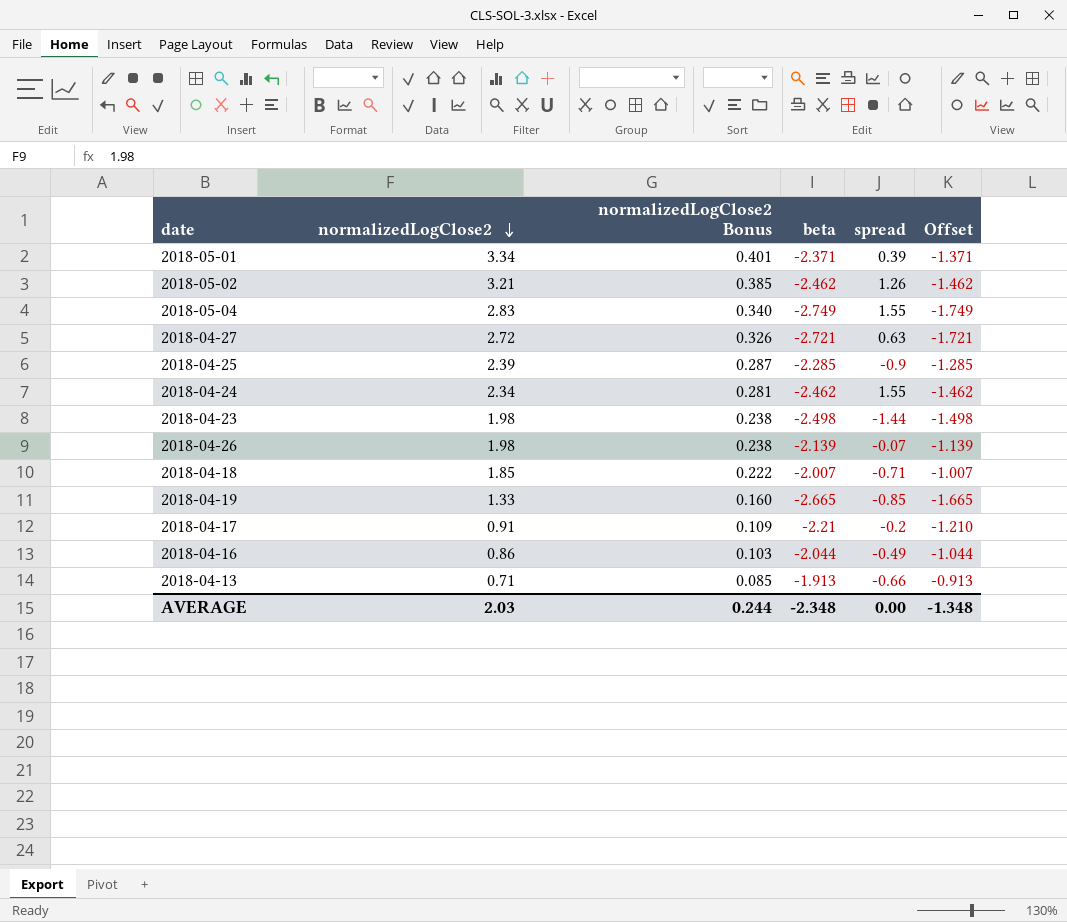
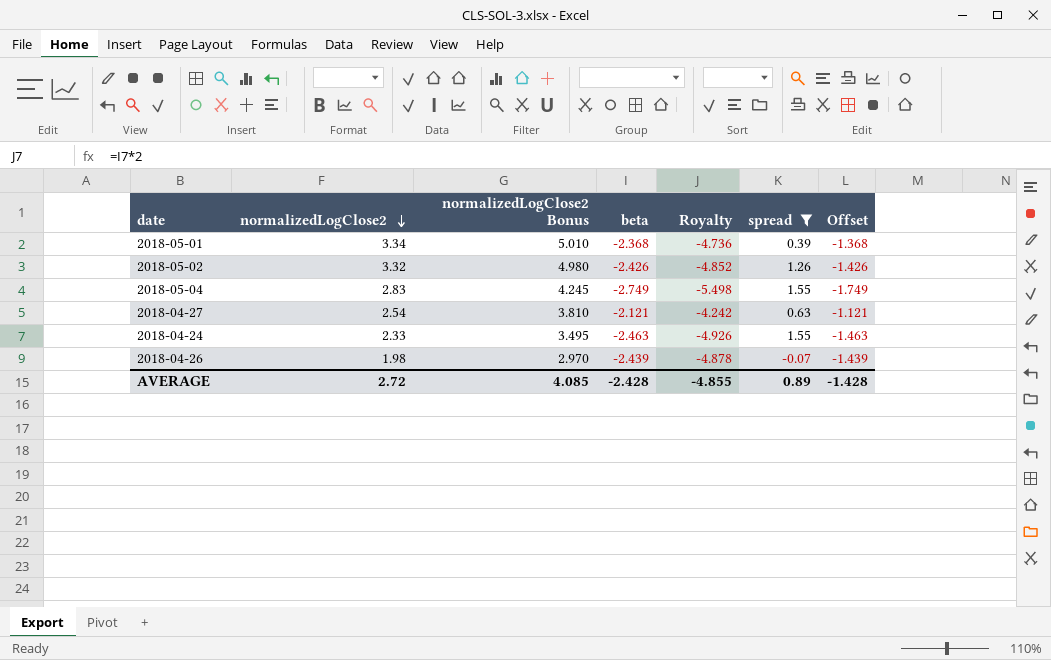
filter: none -> spread >= -0.07
column normalizedLogClose2 Bonus | formula: [normalizedLogClose2] * 0.12 -> [normalizedLogClose2] * 1.5
column Royalty | formula: none -> [beta] * 2
2018-05-01 | beta: -2.371 -> -2.368
2018-05-01 | Offset: -1.371 -> -1.368
2018-05-02 | normalizedLogClose2: 3.21 -> 3.32
2018-05-02 | beta: -2.462 -> -2.426
2018-05-02 | Offset: -1.462 -> -1.426
2018-04-27 | normalizedLogClose2: 2.72 -> 2.54
2018-04-27 | beta: -2.721 -> -2.121
2018-04-27 | Offset: -1.721 -> -1.121
2018-04-24 | normalizedLogClose2: 2.34 -> 2.33
2018-04-24 | beta: -2.462 -> -2.463
2018-04-24 | Offset: -1.462 -> -1.463
2018-04-26 | beta: -2.139 -> -2.439
2018-04-26 | Offset: -1.139 -> -1.439
AVERAGE | normalizedLogClose2: 2.03 -> 2.72
AVERAGE | normalizedLogClose2 Bonus: 0.244 -> 4.085
AVERAGE | beta: -2.348 -> -2.428
AVERAGE | spread: 0.00 -> 0.89
AVERAGE | Offset: -1.348 -> -1.428

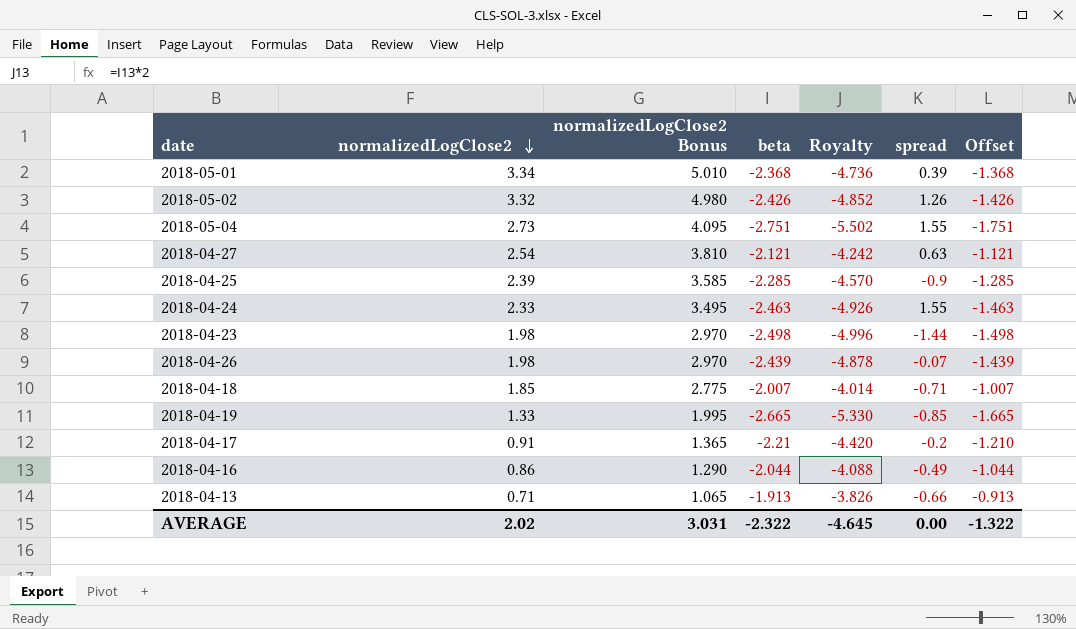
filter: spread >= -0.07 -> none
2018-05-04 | normalizedLogClose2: 2.83 -> 2.73
2018-05-04 | normalizedLogClose2 Bonus: 4.245 -> 4.095
2018-05-04 | beta: -2.749 -> -2.751
2018-05-04 | Royalty: -5.498 -> -5.502
2018-05-04 | Offset: -1.749 -> -1.751
AVERAGE | normalizedLogClose2: 2.72 -> 2.02
AVERAGE | normalizedLogClose2 Bonus: 4.085 -> 3.031
AVERAGE | beta: -2.428 -> -2.322
AVERAGE | Royalty: -4.855 -> -4.645
AVERAGE | spread: 0.89 -> 0.00
AVERAGE | Offset: -1.428 -> -1.322

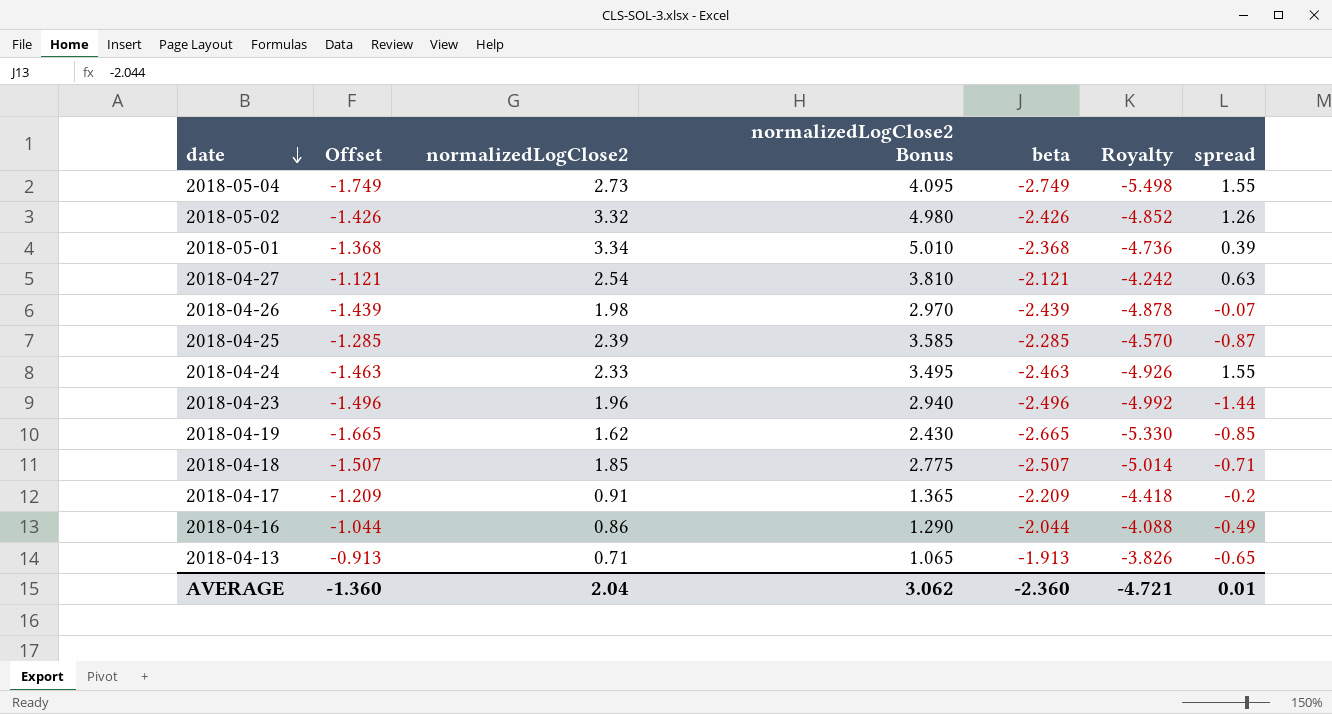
row order: normalizedLogClose2 descending -> date descending
column Offset | position: 7 -> 2
2018-05-04 | Offset: -1.751 -> -1.749
2018-05-04 | beta: -2.751 -> -2.749
2018-05-04 | Royalty: -5.502 -> -5.498
2018-04-25 | spread: -0.9 -> -0.87
2018-04-23 | Offset: -1.498 -> -1.496
2018-04-23 | normalizedLogClose2: 1.98 -> 1.96
2018-04-23 | normalizedLogClose2 Bonus: 2.970 -> 2.940
2018-04-23 | beta: -2.498 -> -2.496
2018-04-23 | Royalty: -4.996 -> -4.992
2018-04-19 | normalizedLogClose2: 1.33 -> 1.62
2018-04-19 | normalizedLogClose2 Bonus: 1.995 -> 2.430
2018-04-18 | Offset: -1.007 -> -1.507
2018-04-18 | beta: -2.007 -> -2.507
2018-04-18 | Royalty: -4.014 -> -5.014
2018-04-17 | Offset: -1.210 -> -1.209
2018-04-17 | beta: -2.21 -> -2.209
2018-04-17 | Royalty: -4.420 -> -4.418
2018-04-13 | spread: -0.66 -> -0.65
AVERAGE | Offset: -1.322 -> -1.360
AVERAGE | normalizedLogClose2: 2.02 -> 2.04
AVERAGE | normalizedLogClose2 Bonus: 3.031 -> 3.062
AVERAGE | beta: -2.322 -> -2.360
AVERAGE | Royalty: -4.645 -> -4.721
AVERAGE | spread: 0.00 -> 0.01

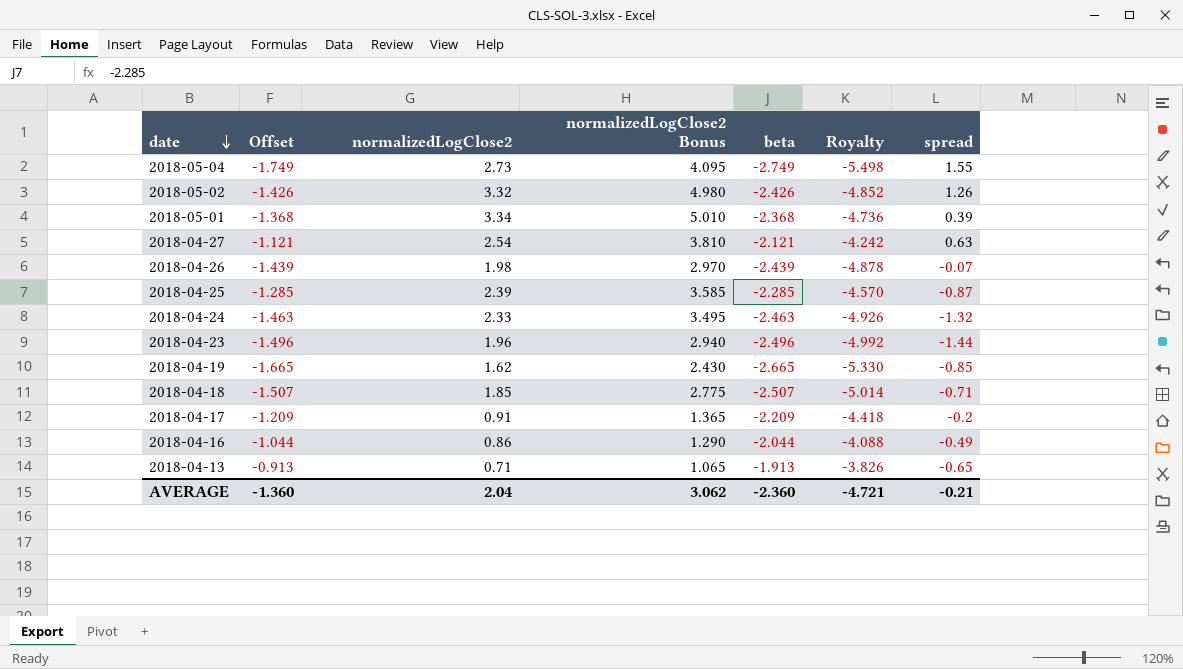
2018-04-24 | spread: 1.55 -> -1.32
AVERAGE | spread: 0.01 -> -0.21

